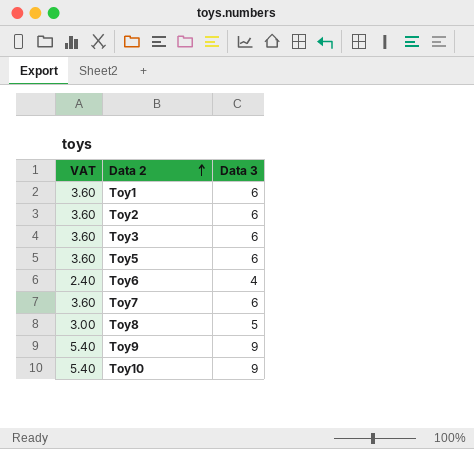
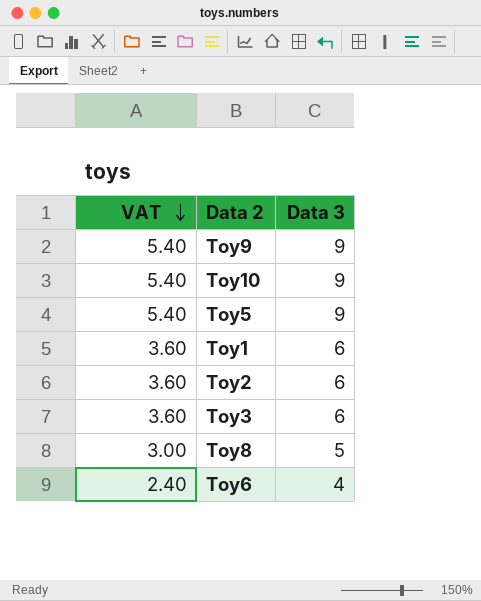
row order: Data 2 ascending -> VAT descending
row Toy7: 3.60 | 6 -> none
Toy5 | VAT: 3.60 -> 5.40
Toy5 | Data 3: 6 -> 9

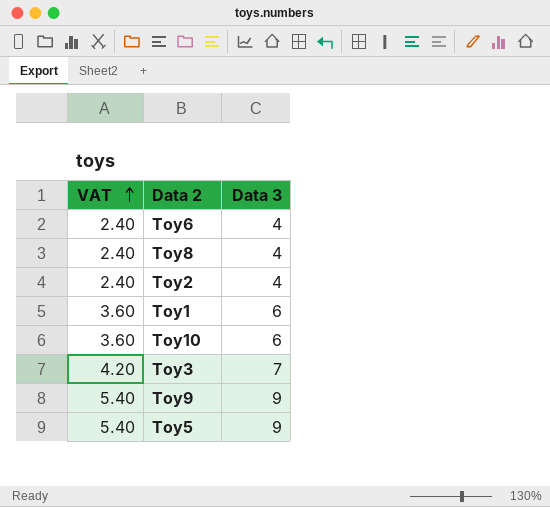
row order: VAT descending -> VAT ascending
Toy8 | VAT: 3.00 -> 2.40
Toy8 | Data 3: 5 -> 4
Toy2 | VAT: 3.60 -> 2.40
Toy2 | Data 3: 6 -> 4
Toy10 | VAT: 5.40 -> 3.60
Toy10 | Data 3: 9 -> 6
Toy3 | VAT: 3.60 -> 4.20
Toy3 | Data 3: 6 -> 7

